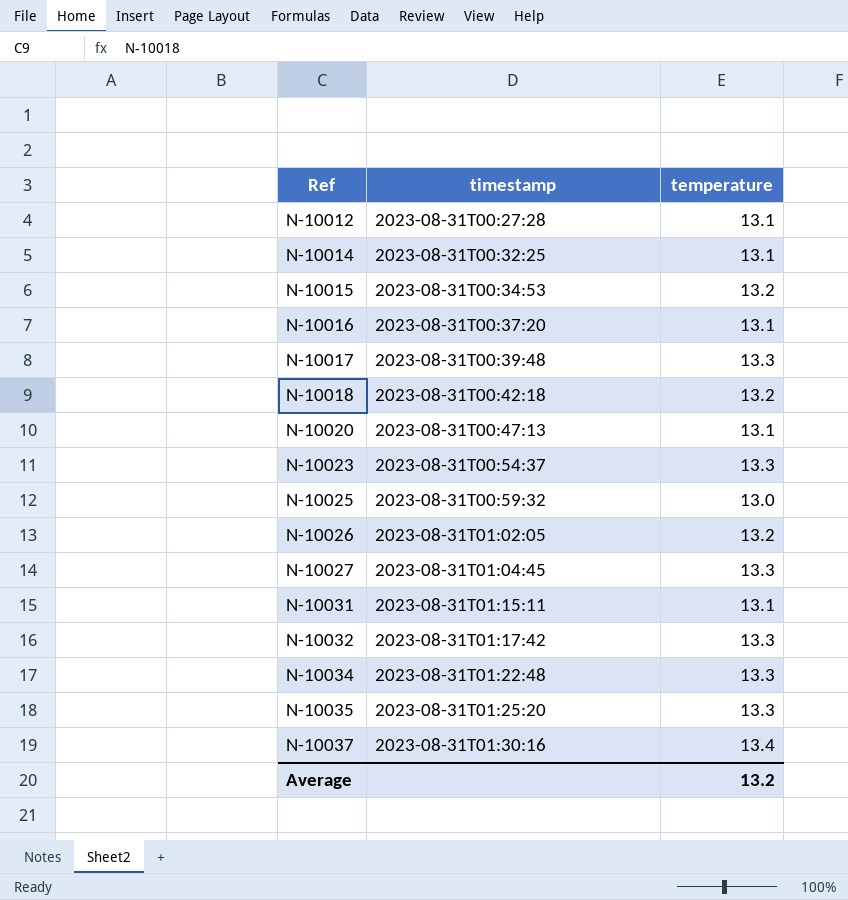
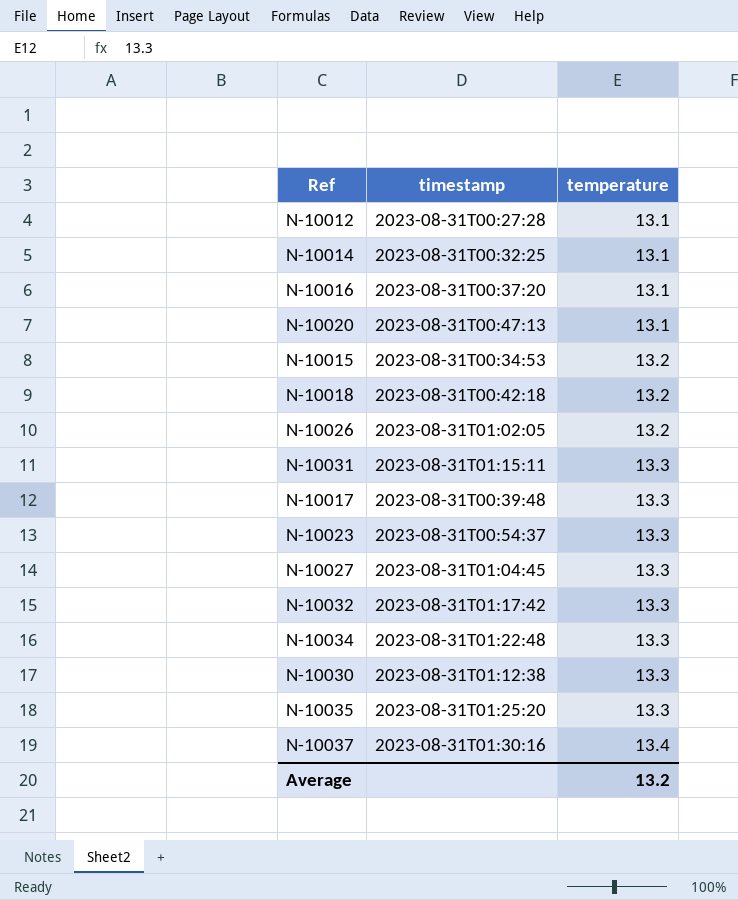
row order: Ref ascending -> temperature ascending
row N-10025: 2023-08-31T00:59:32 | 13.0 -> none
N-10031 | temperature: 13.1 -> 13.3
row N-10030: none -> 2023-08-31T01:12:38 | 13.3

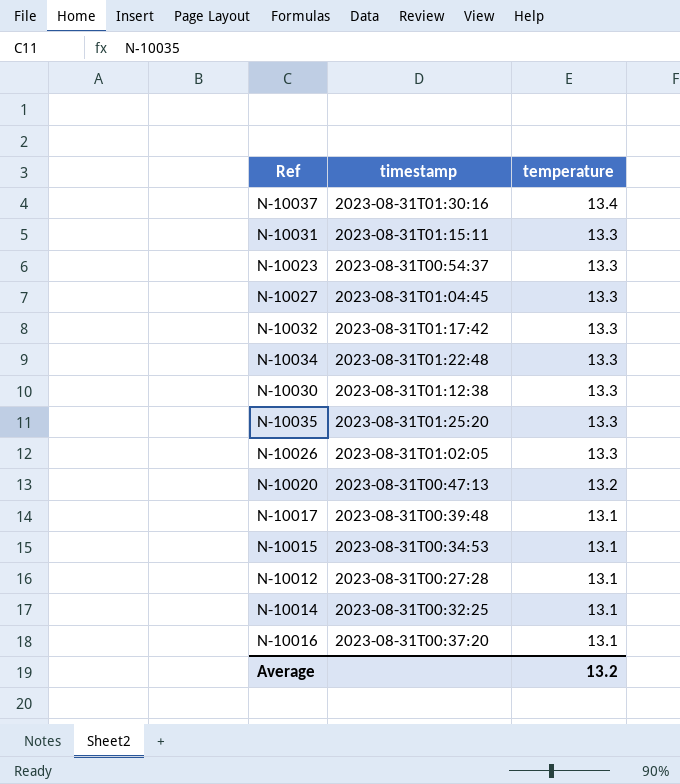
row order: temperature ascending -> temperature descending
row N-10018: 2023-08-31T00:42:18 | 13.2 -> none
N-10026 | temperature: 13.2 -> 13.3
N-10020 | temperature: 13.1 -> 13.2
N-10017 | temperature: 13.3 -> 13.1
N-10015 | temperature: 13.2 -> 13.1

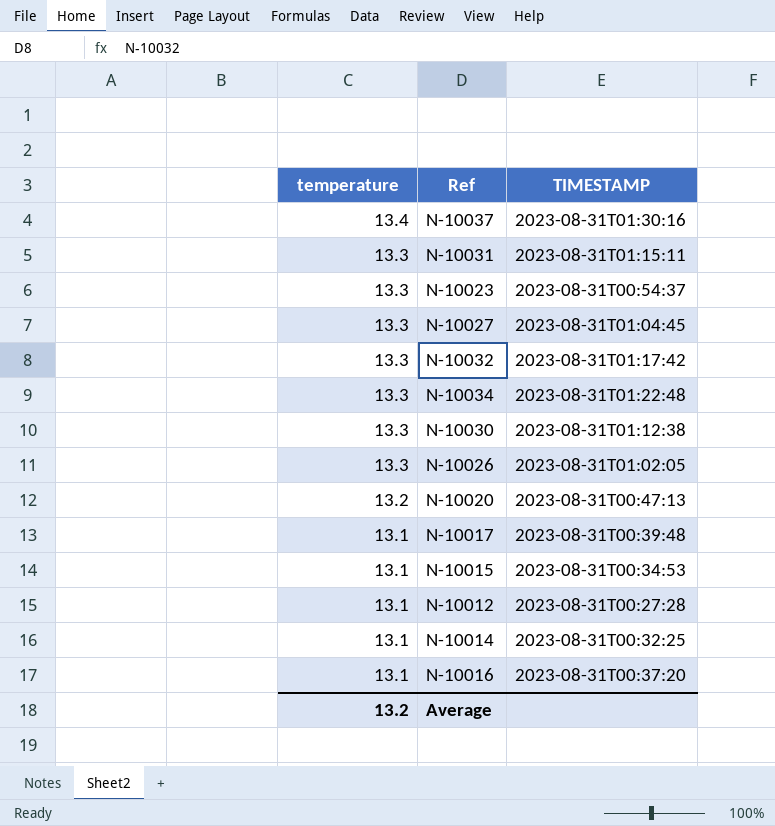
column temperature | position: 3 -> 1
column name: timestamp -> TIMESTAMP
row N-10035: 2023-08-31T01:25:20 | 13.3 -> none

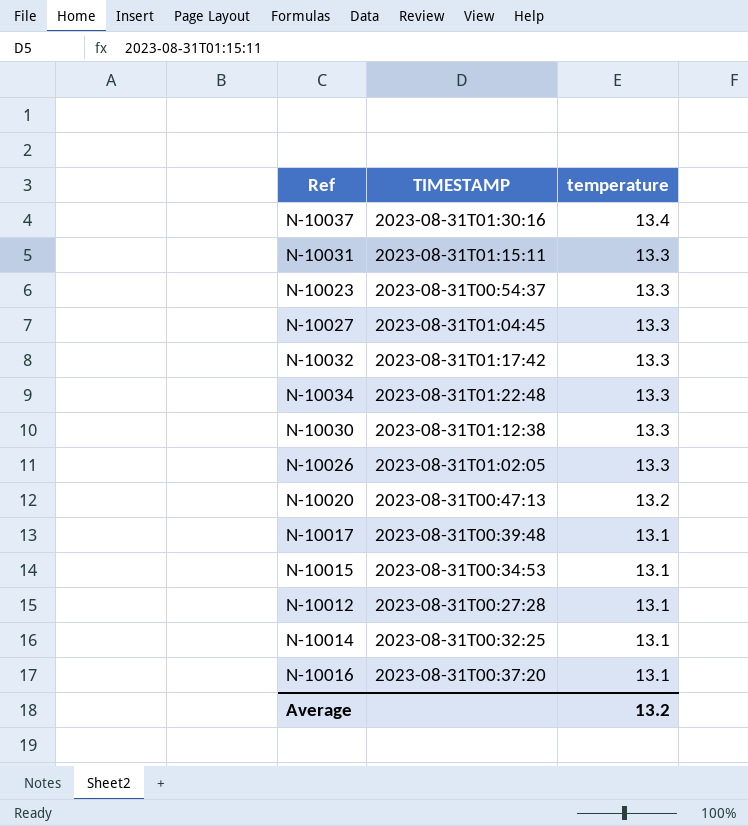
column temperature | position: 1 -> 3

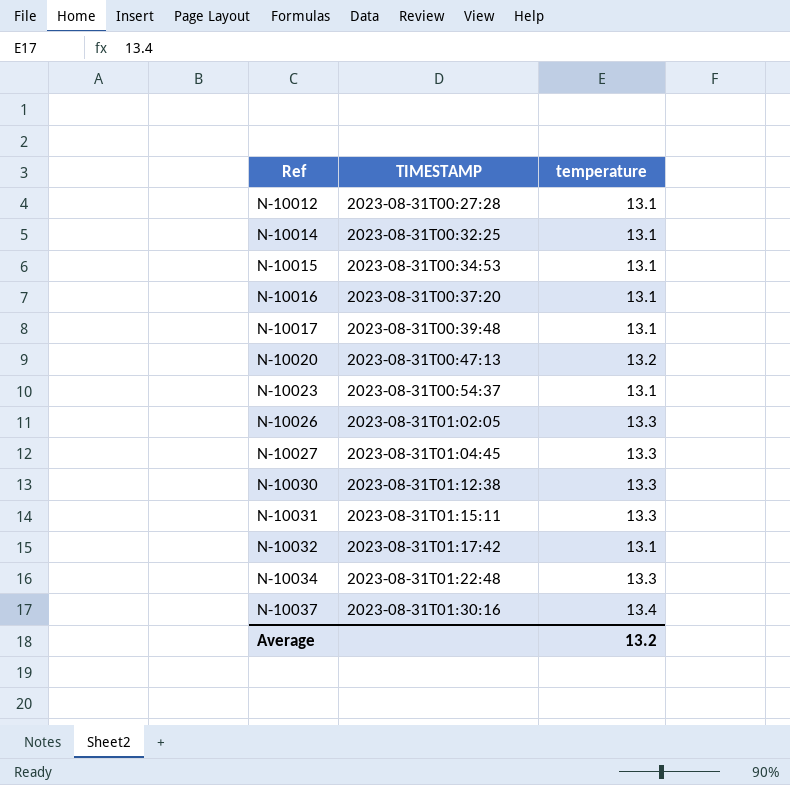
row order: temperature descending -> Ref ascending
N-10023 | temperature: 13.3 -> 13.1
N-10032 | temperature: 13.3 -> 13.1

